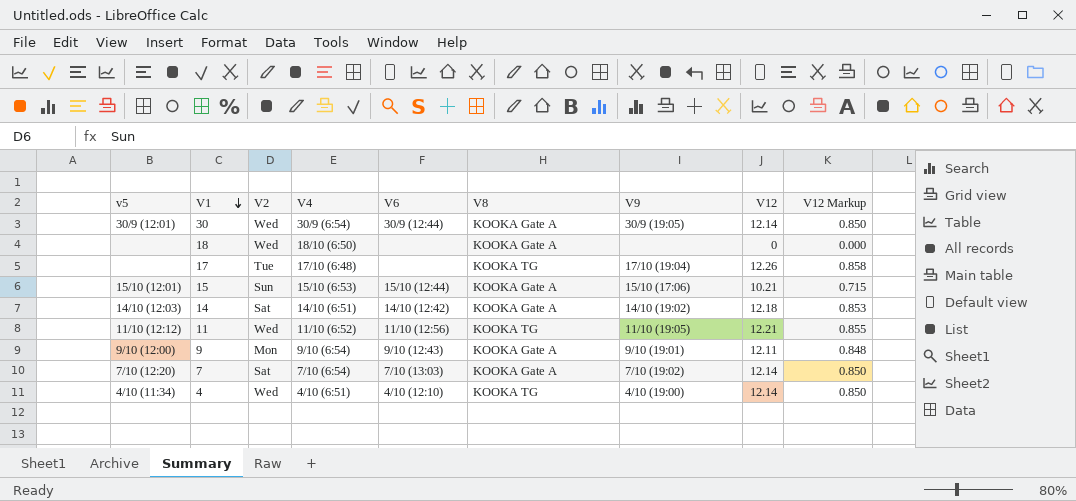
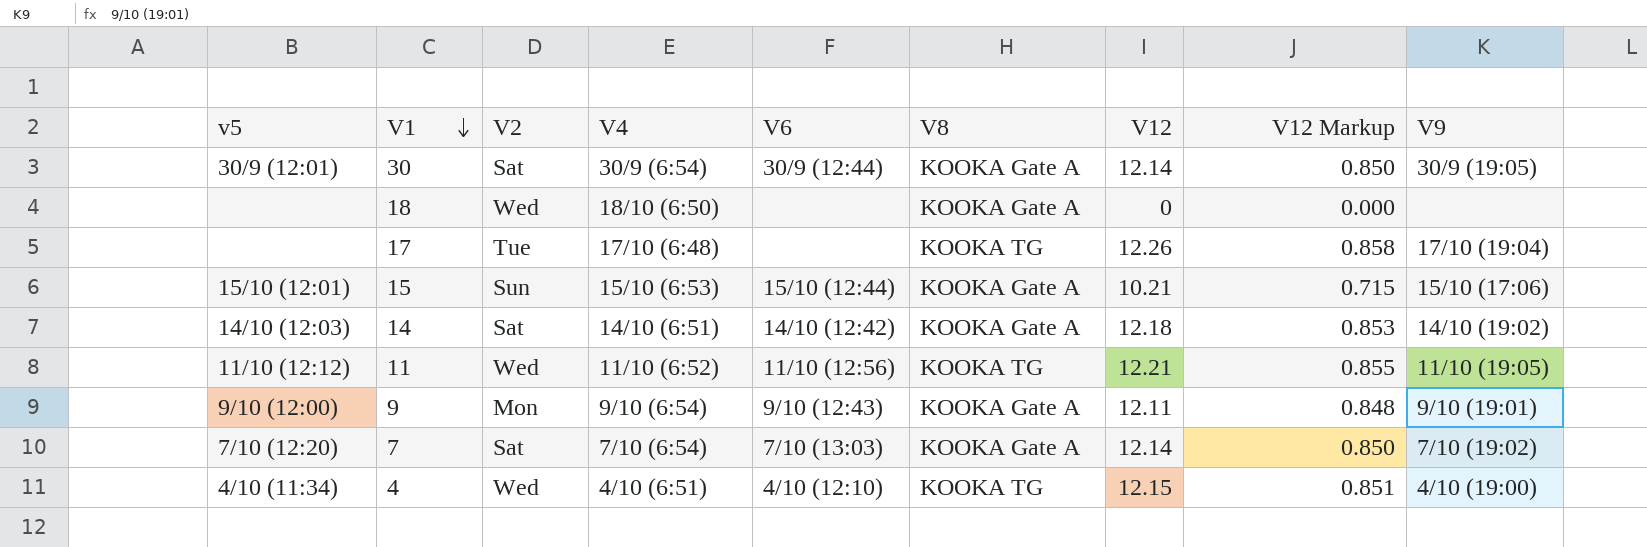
column V9 | position: 7 -> 9
30 | V2: Wed -> Sat
4 | V12: 12.14 -> 12.15
4 | V12 Markup: 0.850 -> 0.851

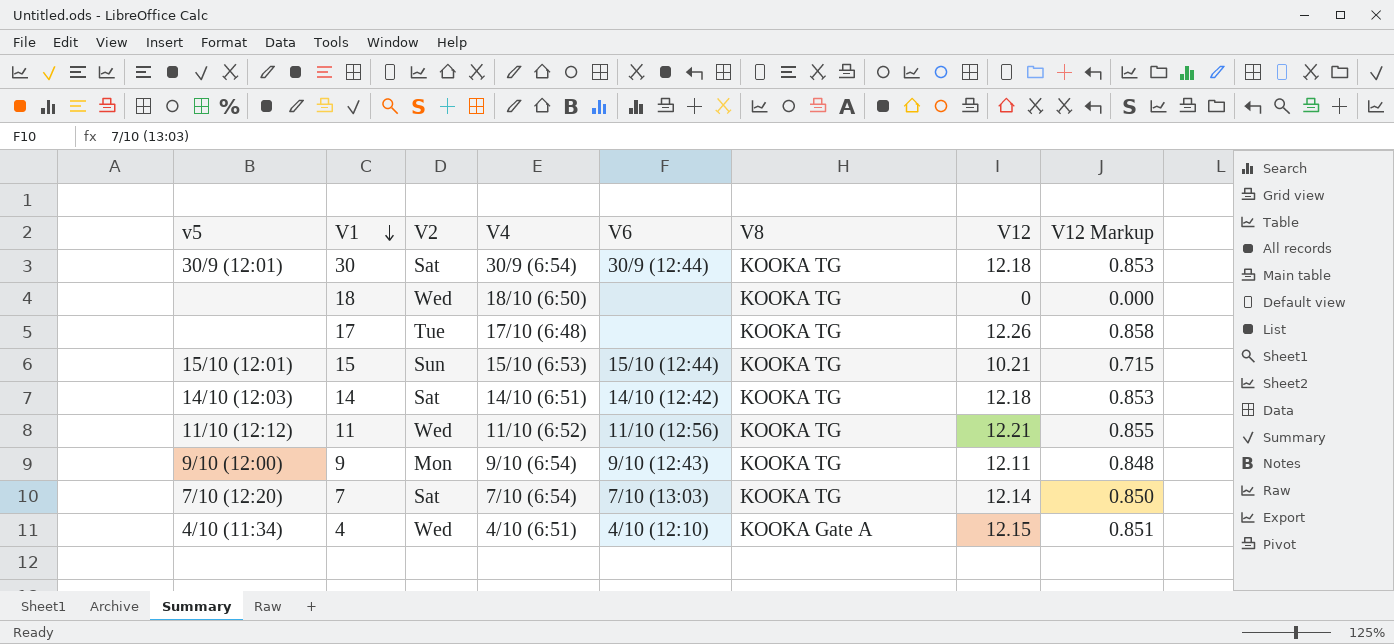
column V9 | position: 9 -> none
30 | V8: KOOKA Gate A -> KOOKA TG
30 | V12: 12.14 -> 12.18
30 | V12 Markup: 0.850 -> 0.853
18 | V8: KOOKA Gate A -> KOOKA TG
15 | V8: KOOKA Gate A -> KOOKA TG
14 | V8: KOOKA Gate A -> KOOKA TG
9 | V8: KOOKA Gate A -> KOOKA TG
7 | V8: KOOKA Gate A -> KOOKA TG
4 | V8: KOOKA TG -> KOOKA Gate A

